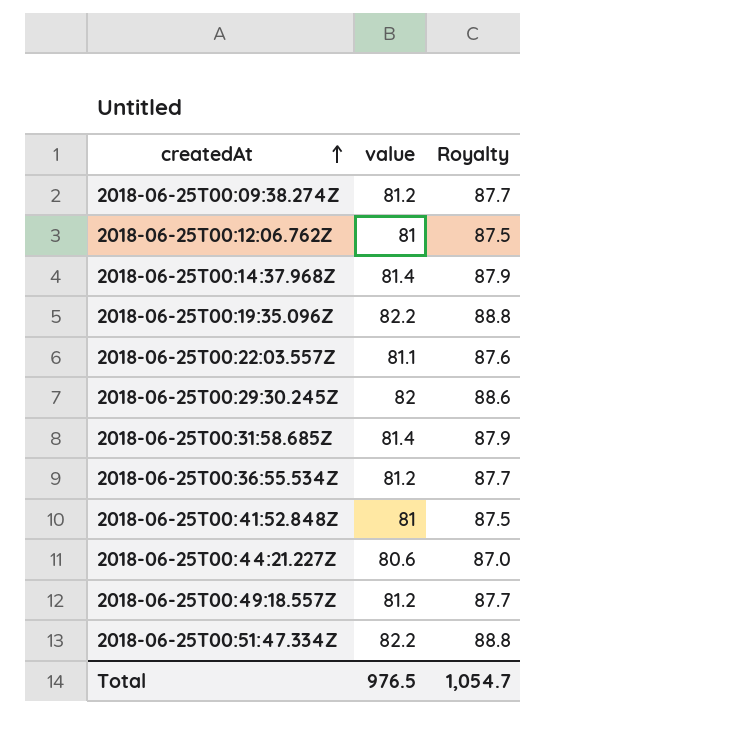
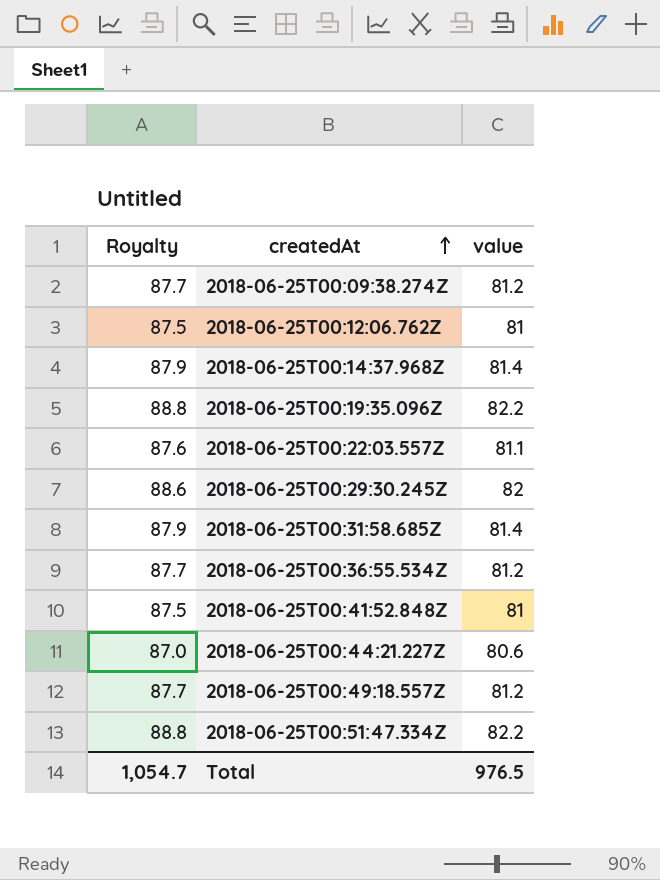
column Royalty | position: 3 -> 1

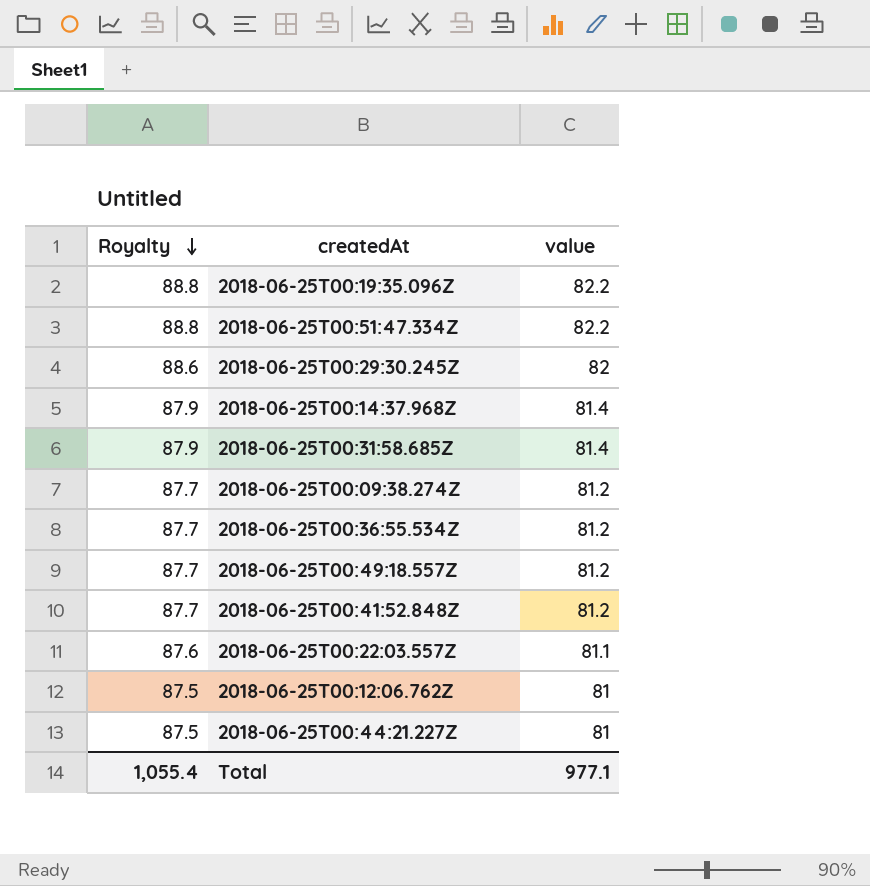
row order: createdAt ascending -> Royalty descending
2018-06-25T00:41:52.848Z | Royalty: 87.5 -> 87.7
2018-06-25T00:41:52.848Z | value: 81 -> 81.2
2018-06-25T00:44:21.227Z | Royalty: 87.0 -> 87.5
2018-06-25T00:44:21.227Z | value: 80.6 -> 81
Total | Royalty: 1,054.7 -> 1,055.4
Total | value: 976.5 -> 977.1

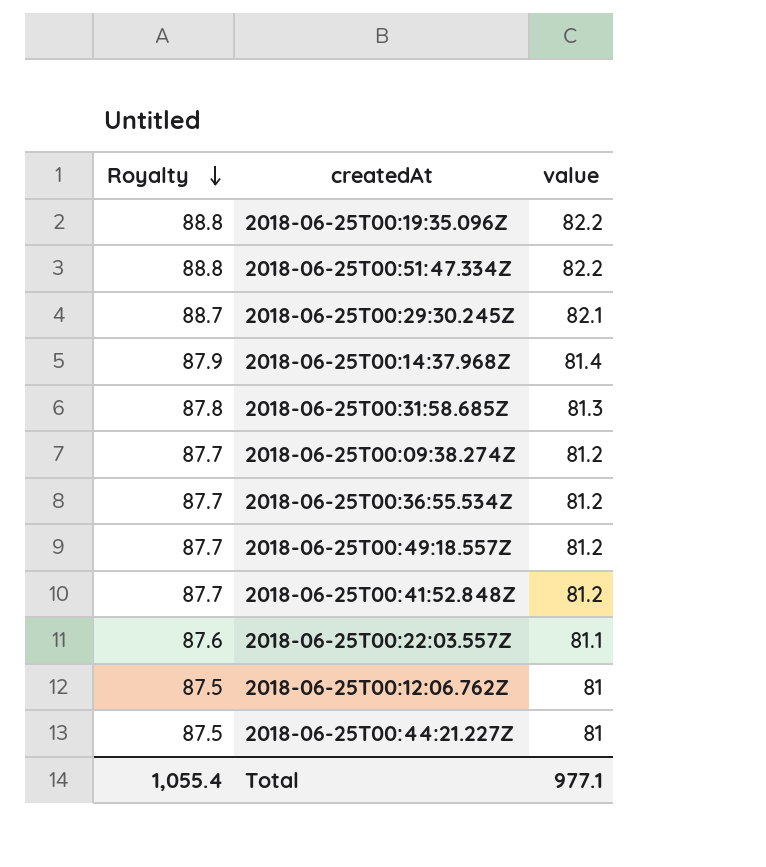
2018-06-25T00:29:30.245Z | Royalty: 88.6 -> 88.7
2018-06-25T00:29:30.245Z | value: 82 -> 82.1
2018-06-25T00:31:58.685Z | Royalty: 87.9 -> 87.8
2018-06-25T00:31:58.685Z | value: 81.4 -> 81.3

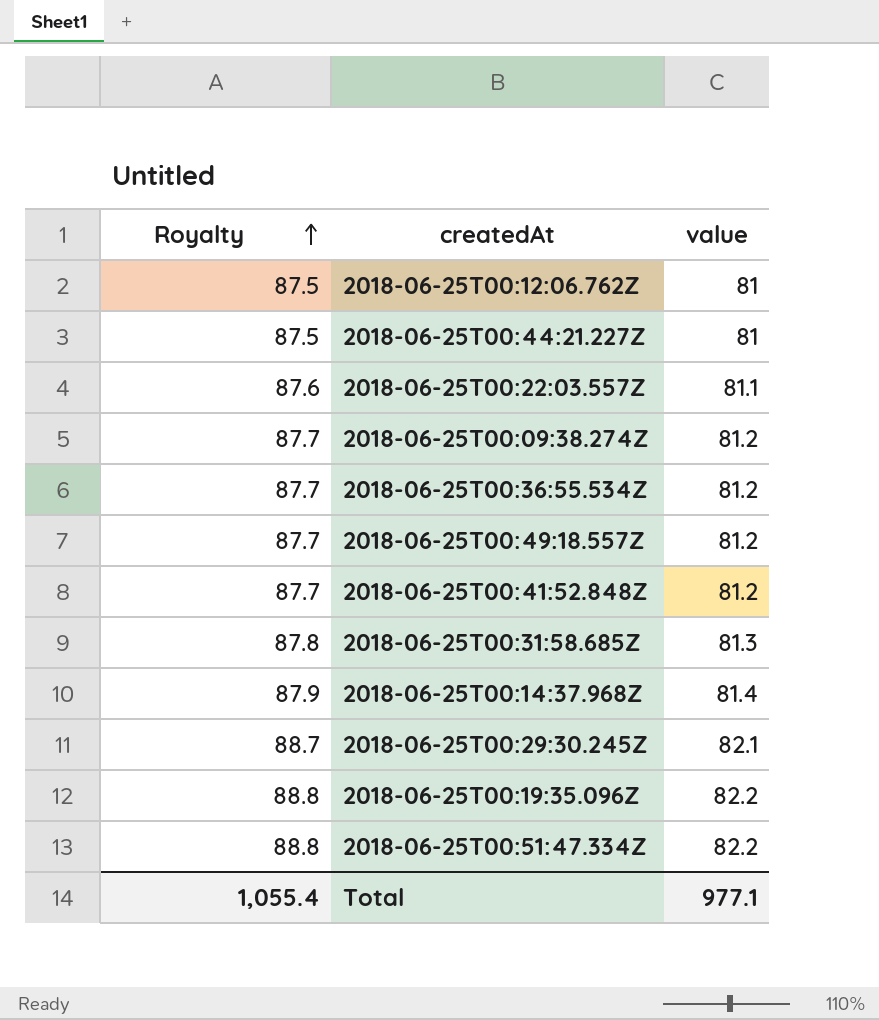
row order: Royalty descending -> Royalty ascending

